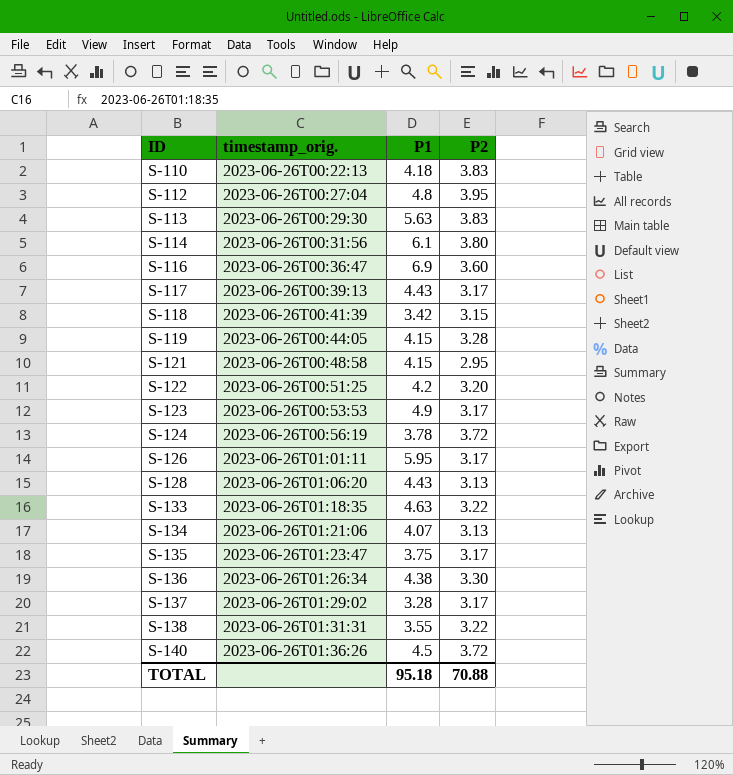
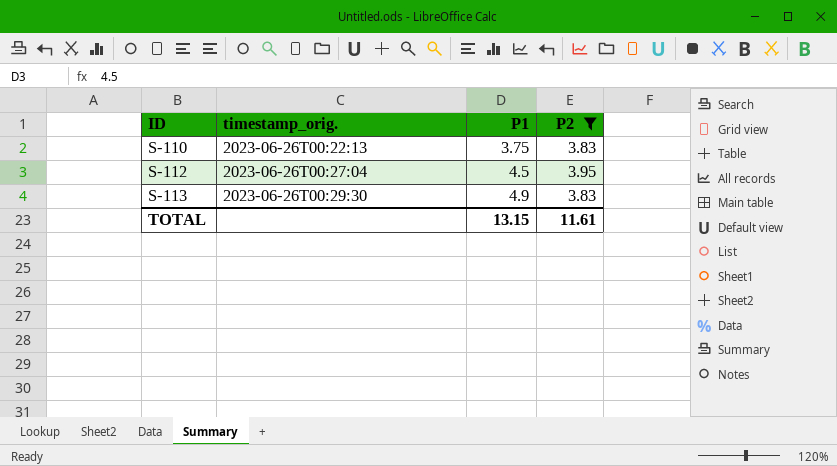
filter: none -> P2 >= 3.83
S-110 | P1: 4.18 -> 3.75
S-112 | P1: 4.8 -> 4.5
S-113 | P1: 5.63 -> 4.9
TOTAL | P1: 95.18 -> 13.15
TOTAL | P2: 70.88 -> 11.61

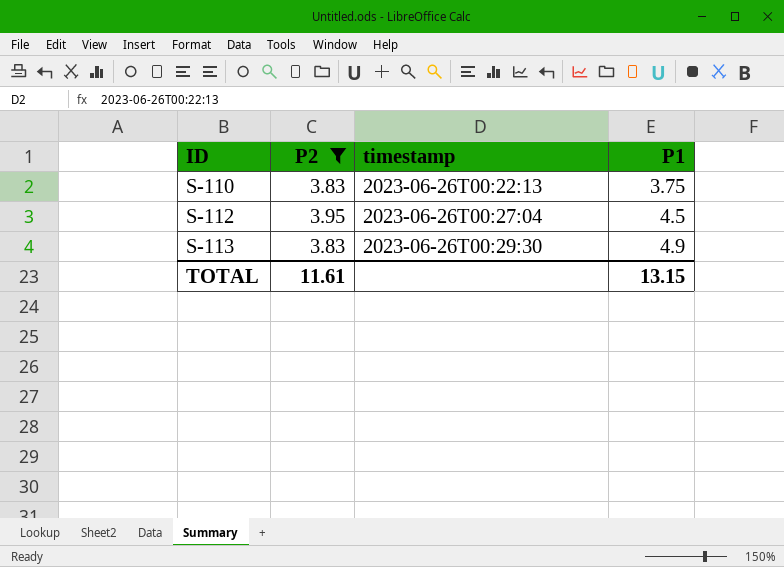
column P2 | position: 4 -> 2
column name: timestamp_orig. -> timestamp

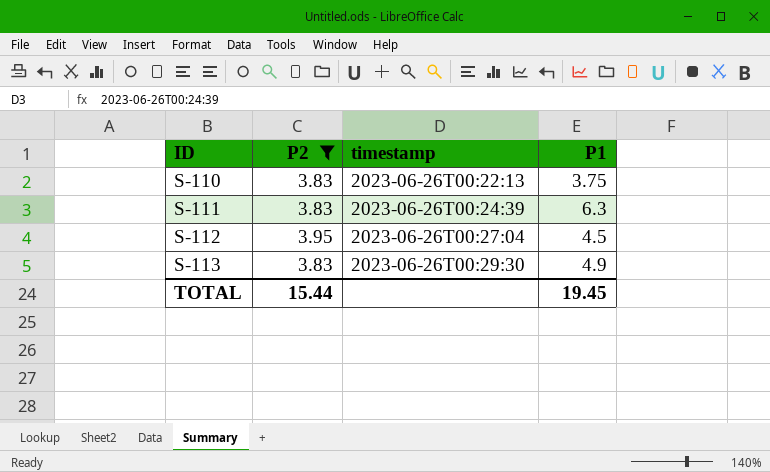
row S-111: none -> 3.83 | 2023-06-26T00:24:39 | 6.3
TOTAL | P2: 11.61 -> 15.44
TOTAL | P1: 13.15 -> 19.45

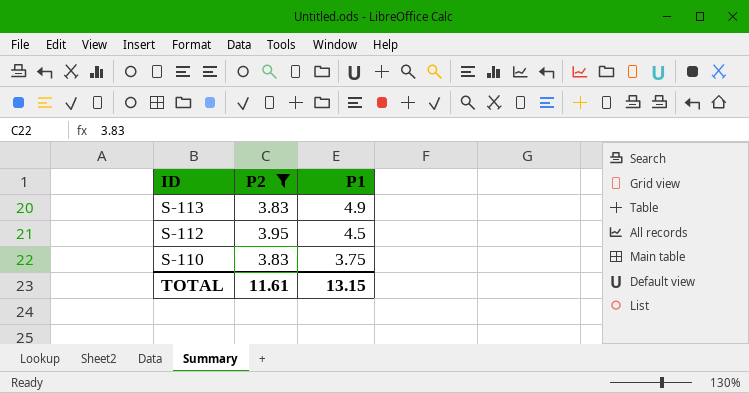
row order: ID ascending -> ID descending
column timestamp | position: 3 -> none
row S-111: 3.83 | 2023-06-26T00:24:39 | 6.3 -> none
TOTAL | P2: 15.44 -> 11.61
TOTAL | P1: 19.45 -> 13.15

